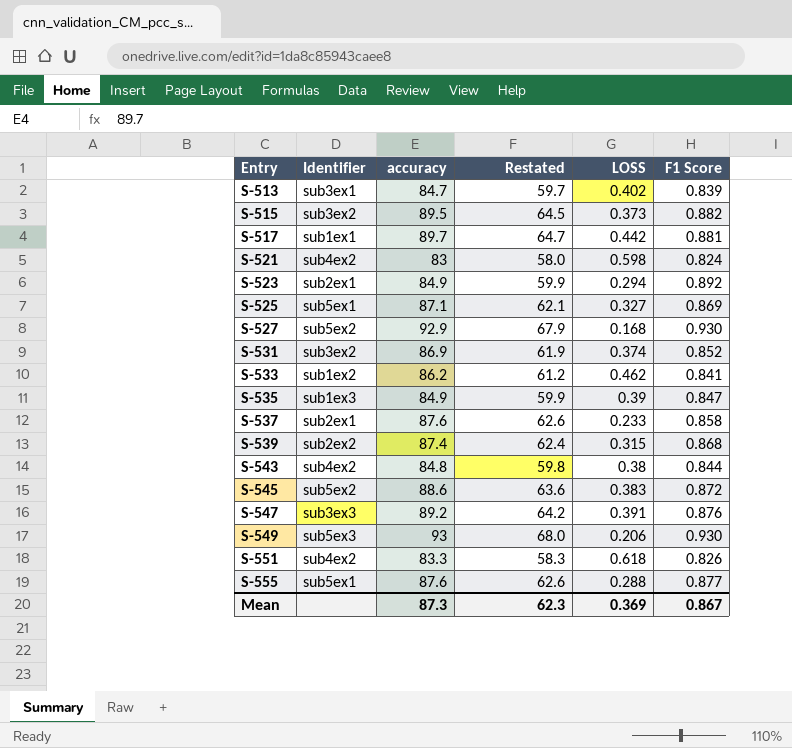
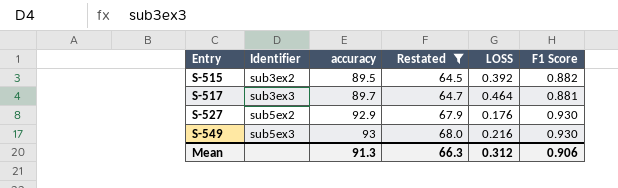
filter: none -> Restated >= 64.5
S-515 | LOSS: 0.373 -> 0.392
S-517 | Identifier: sub1ex1 -> sub3ex3
S-517 | LOSS: 0.442 -> 0.464
S-527 | LOSS: 0.168 -> 0.176
S-549 | LOSS: 0.206 -> 0.216
Mean | accuracy: 87.3 -> 91.3
Mean | Restated: 62.3 -> 66.3
Mean | LOSS: 0.369 -> 0.312
Mean | F1 Score: 0.867 -> 0.906

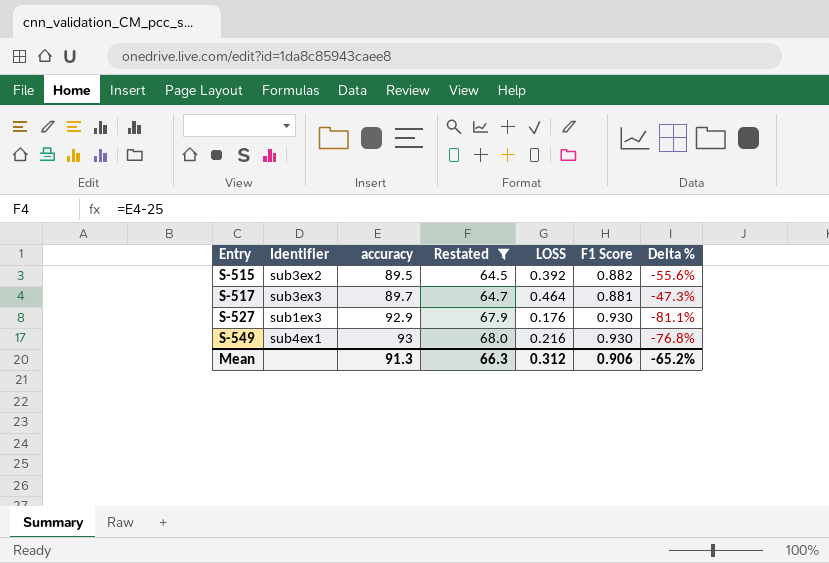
column Delta % | formula: none -> ([LOSS] - [F1 Score]) / [F1 Score]
S-527 | Identifier: sub5ex2 -> sub1ex3
S-549 | Identifier: sub5ex3 -> sub4ex1

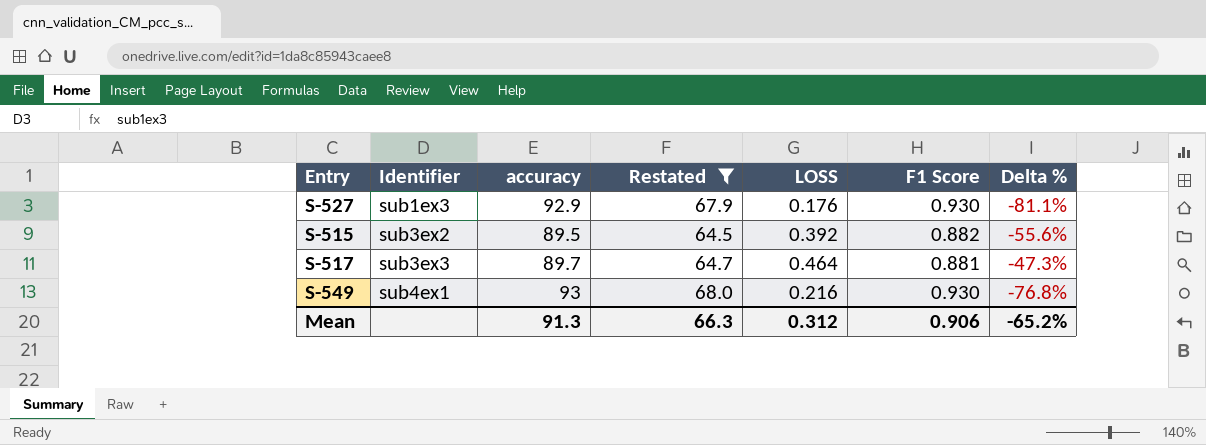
row order: Entry ascending -> Identifier ascending

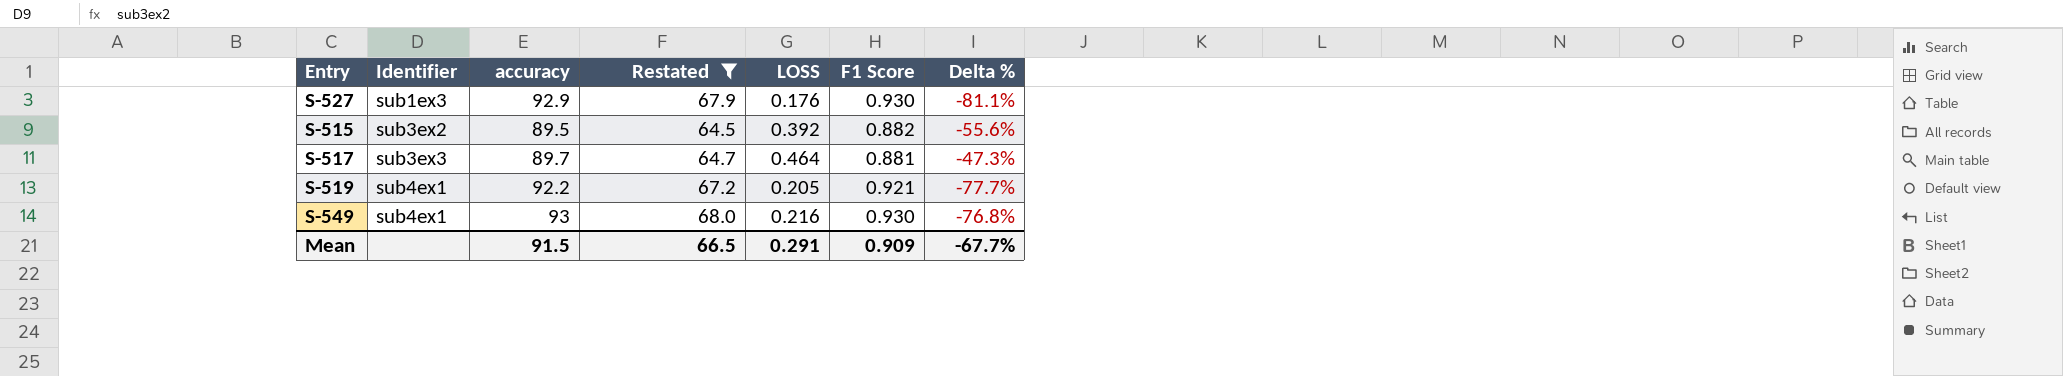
row S-519: none -> sub4ex1 | 92.2 | 67.2 | 0.205 | 0.921 | -77.7%
Mean | accuracy: 91.3 -> 91.5
Mean | Restated: 66.3 -> 66.5
Mean | LOSS: 0.312 -> 0.291
Mean | F1 Score: 0.906 -> 0.909
Mean | Delta %: -65.2% -> -67.7%

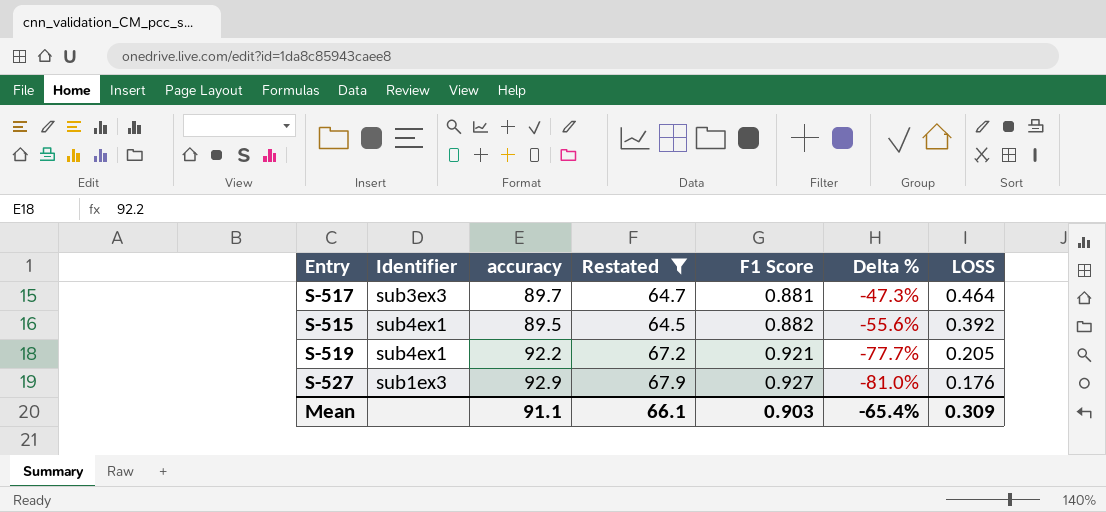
row order: Identifier ascending -> F1 Score ascending
column LOSS | position: 5 -> 7
row S-549: sub4ex1 | 93 | 68.0 | 0.216 | 0.930 | -76.8% -> none
S-515 | Identifier: sub3ex2 -> sub4ex1
S-527 | F1 Score: 0.930 -> 0.927
S-527 | Delta %: -81.1% -> -81.0%
Mean | accuracy: 91.5 -> 91.1
Mean | Restated: 66.5 -> 66.1
Mean | F1 Score: 0.909 -> 0.903
Mean | Delta %: -67.7% -> -65.4%
Mean | LOSS: 0.291 -> 0.309

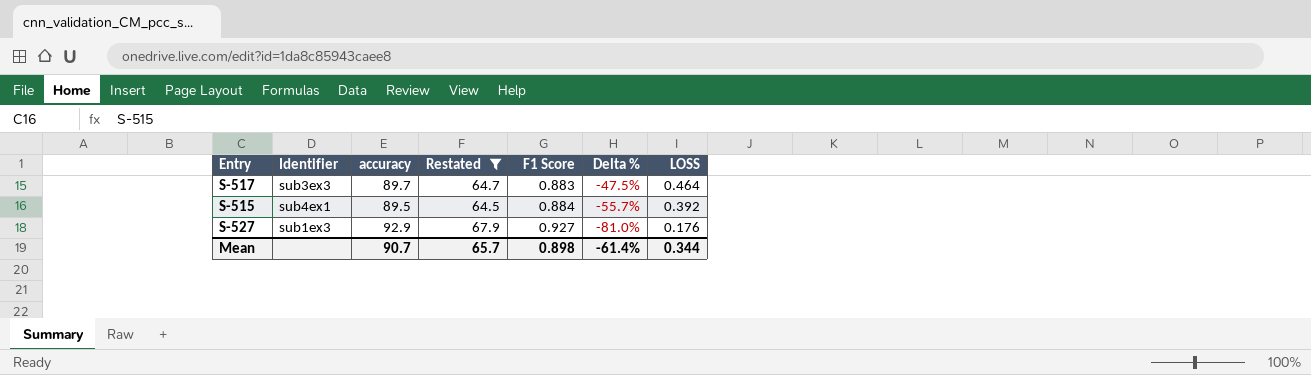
row S-519: sub4ex1 | 92.2 | 67.2 | 0.921 | -77.7% | 0.205 -> none
S-517 | F1 Score: 0.881 -> 0.883
S-517 | Delta %: -47.3% -> -47.5%
S-515 | F1 Score: 0.882 -> 0.884
S-515 | Delta %: -55.6% -> -55.7%
Mean | accuracy: 91.1 -> 90.7
Mean | Restated: 66.1 -> 65.7
Mean | F1 Score: 0.903 -> 0.898
Mean | Delta %: -65.4% -> -61.4%
Mean | LOSS: 0.309 -> 0.344

